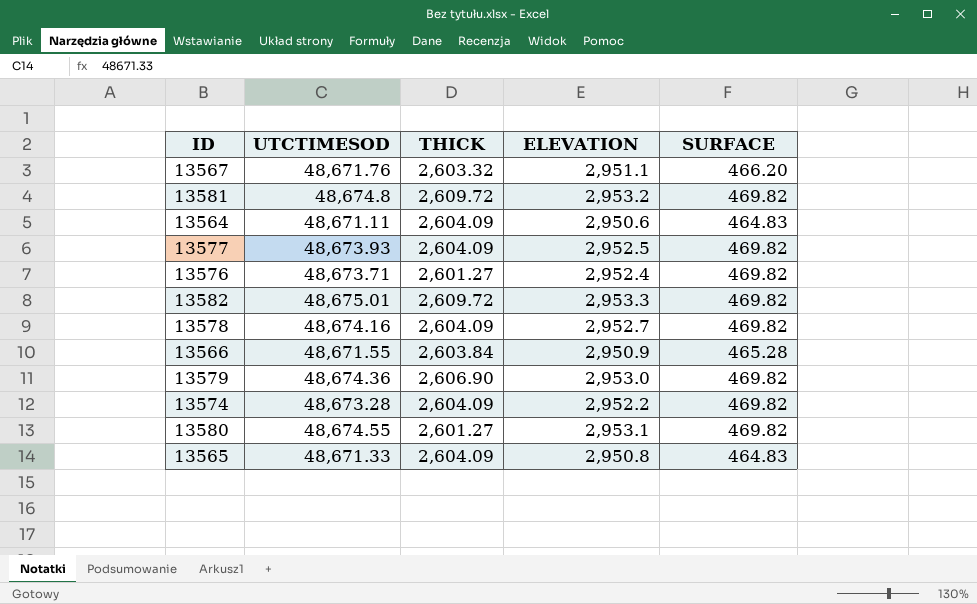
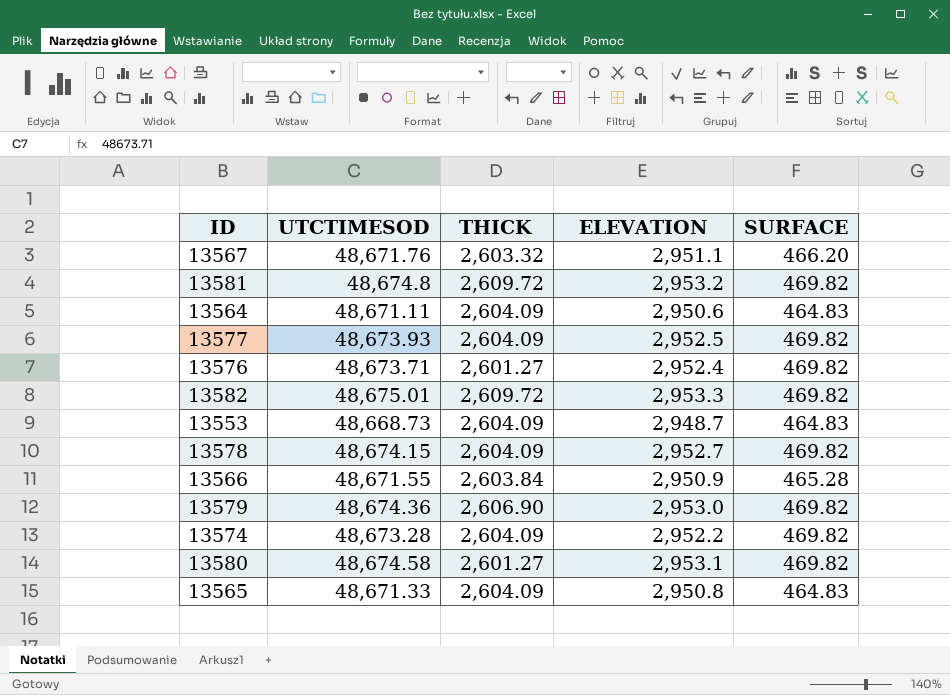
row 13553: none -> 48,668.73 | 2,604.09 | 2,948.7 | 464.83
13578 | UTCTIMESOD: 48,674.16 -> 48,674.15
13580 | UTCTIMESOD: 48,674.55 -> 48,674.58

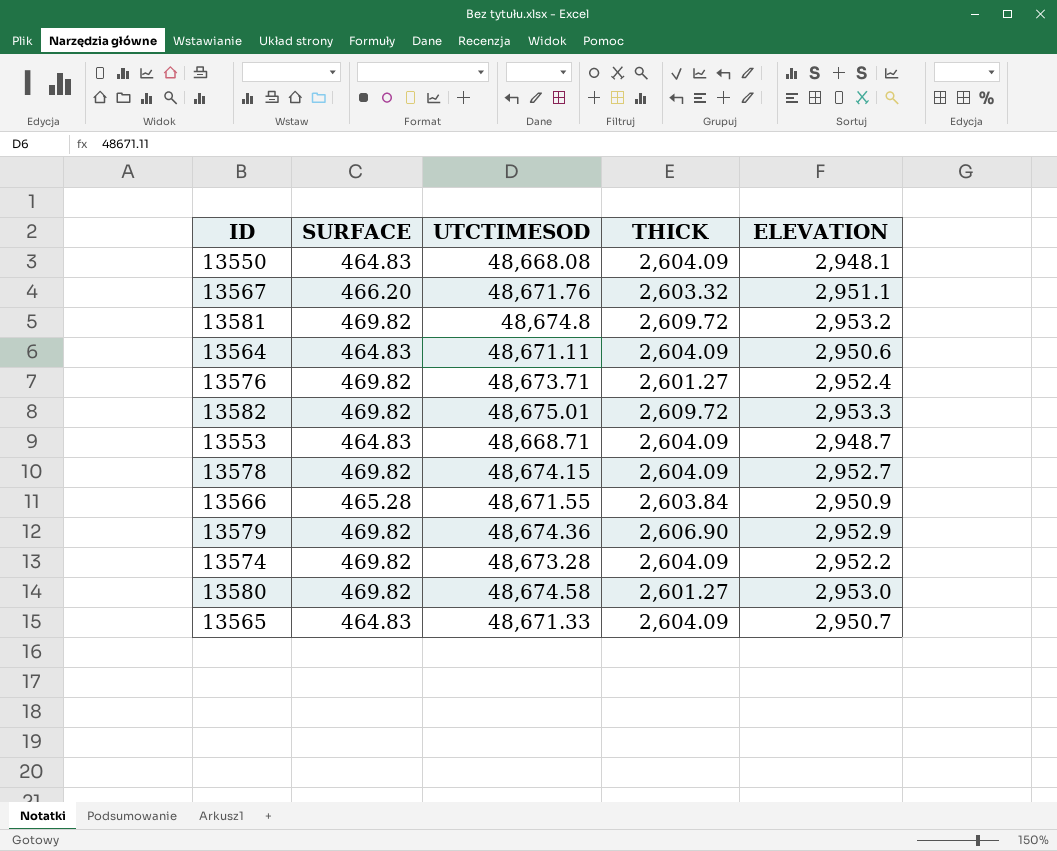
column SURFACE | position: 5 -> 2
row 13577: 48,673.93 | 2,604.09 | 2,952.5 | 469.82 -> none
row 13550: none -> 464.83 | 48,668.08 | 2,604.09 | 2,948.1
13553 | UTCTIMESOD: 48,668.73 -> 48,668.71
13579 | ELEVATION: 2,953.0 -> 2,952.9
13580 | ELEVATION: 2,953.1 -> 2,953.0
13565 | ELEVATION: 2,950.8 -> 2,950.7

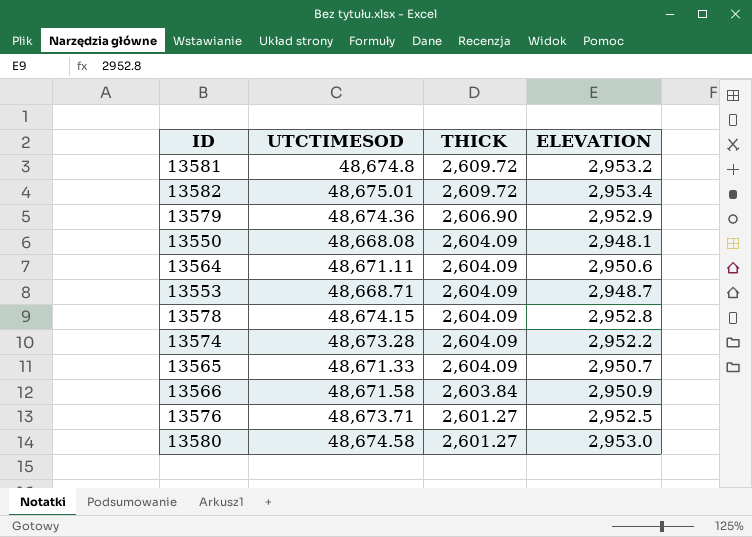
row order: none -> THICK descending
column SURFACE | position: 2 -> none
row 13567: 466.20 | 48,671.76 | 2,603.32 | 2,951.1 -> none
13582 | ELEVATION: 2,953.3 -> 2,953.4
13578 | ELEVATION: 2,952.7 -> 2,952.8
13566 | UTCTIMESOD: 48,671.55 -> 48,671.58
13576 | ELEVATION: 2,952.4 -> 2,952.5

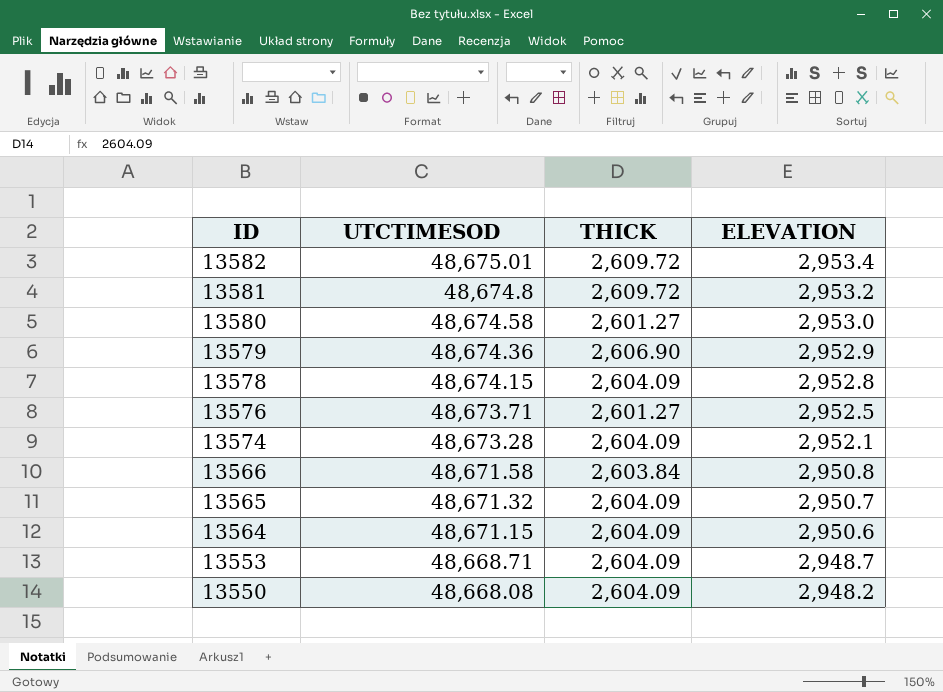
row order: THICK descending -> ID descending
13574 | ELEVATION: 2,952.2 -> 2,952.1
13566 | ELEVATION: 2,950.9 -> 2,950.8
13565 | UTCTIMESOD: 48,671.33 -> 48,671.32
13564 | UTCTIMESOD: 48,671.11 -> 48,671.15
13550 | ELEVATION: 2,948.1 -> 2,948.2

